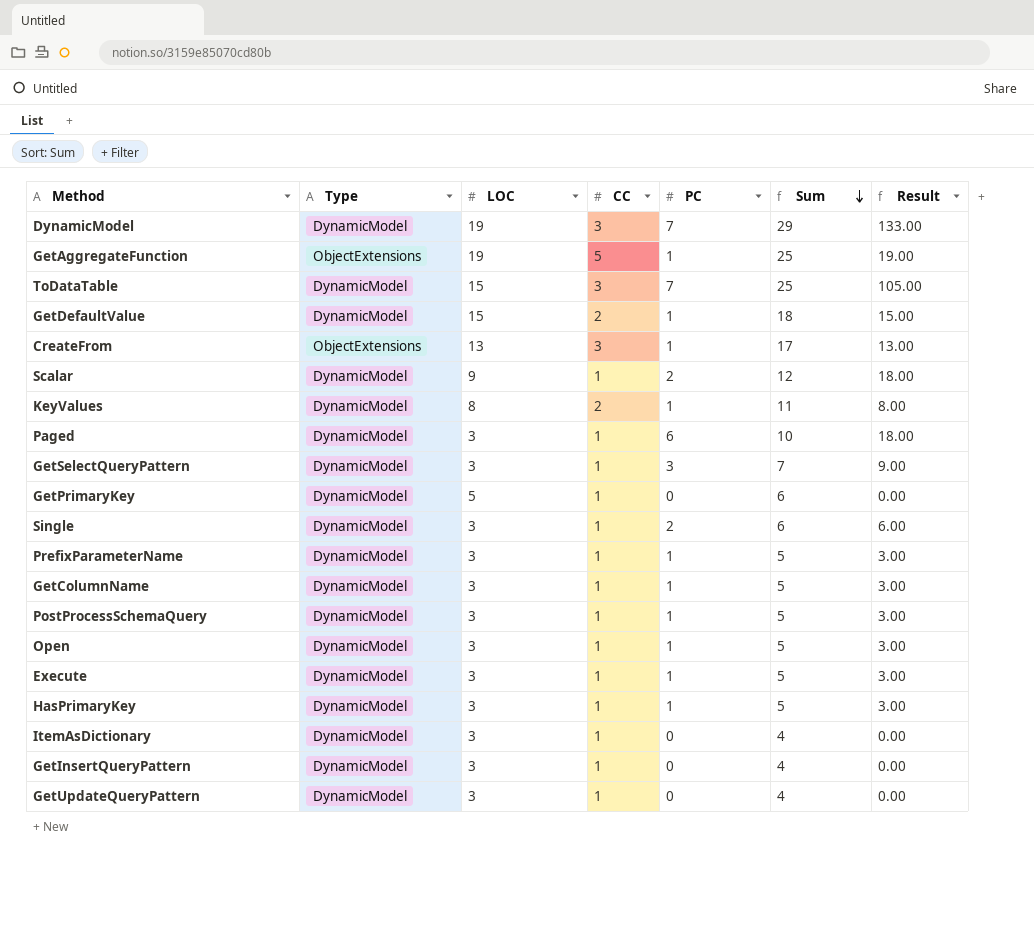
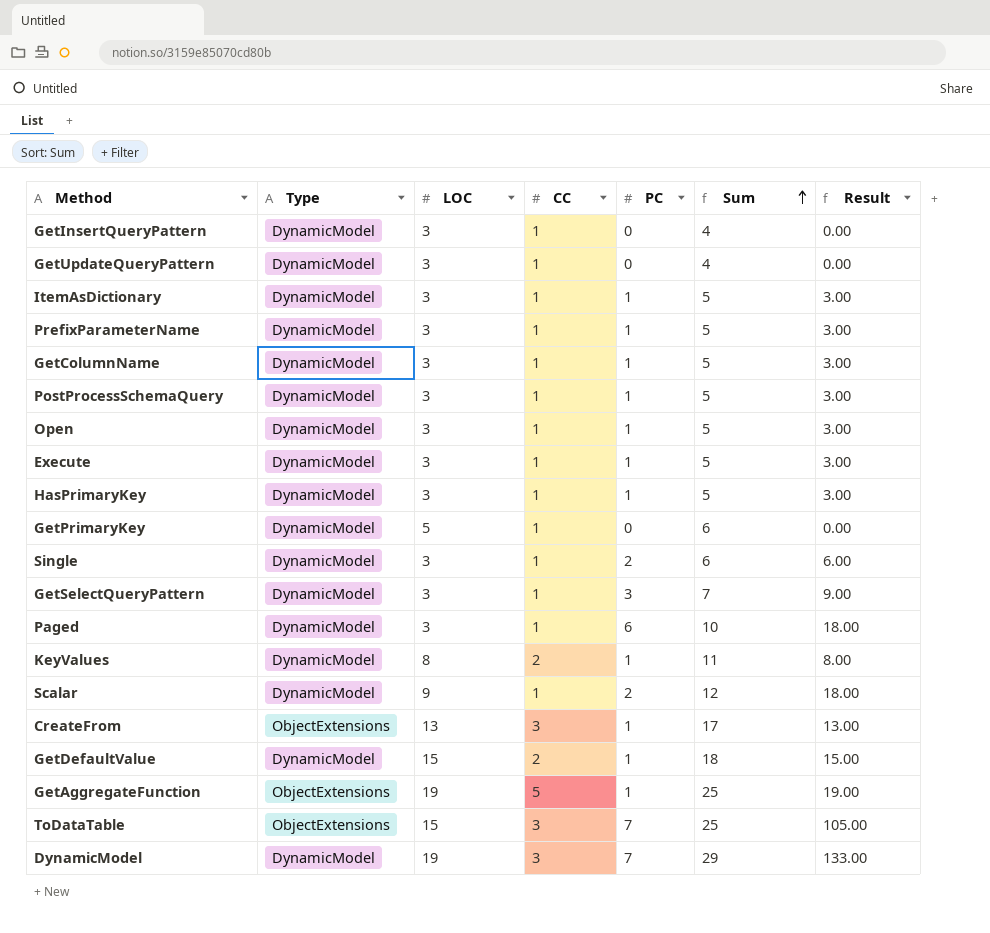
row order: Sum descending -> Sum ascending
ItemAsDictionary | PC: 0 -> 1
ItemAsDictionary | Sum: 4 -> 5
ItemAsDictionary | Result: 0.00 -> 3.00
ToDataTable | Type: DynamicModel -> ObjectExtensions

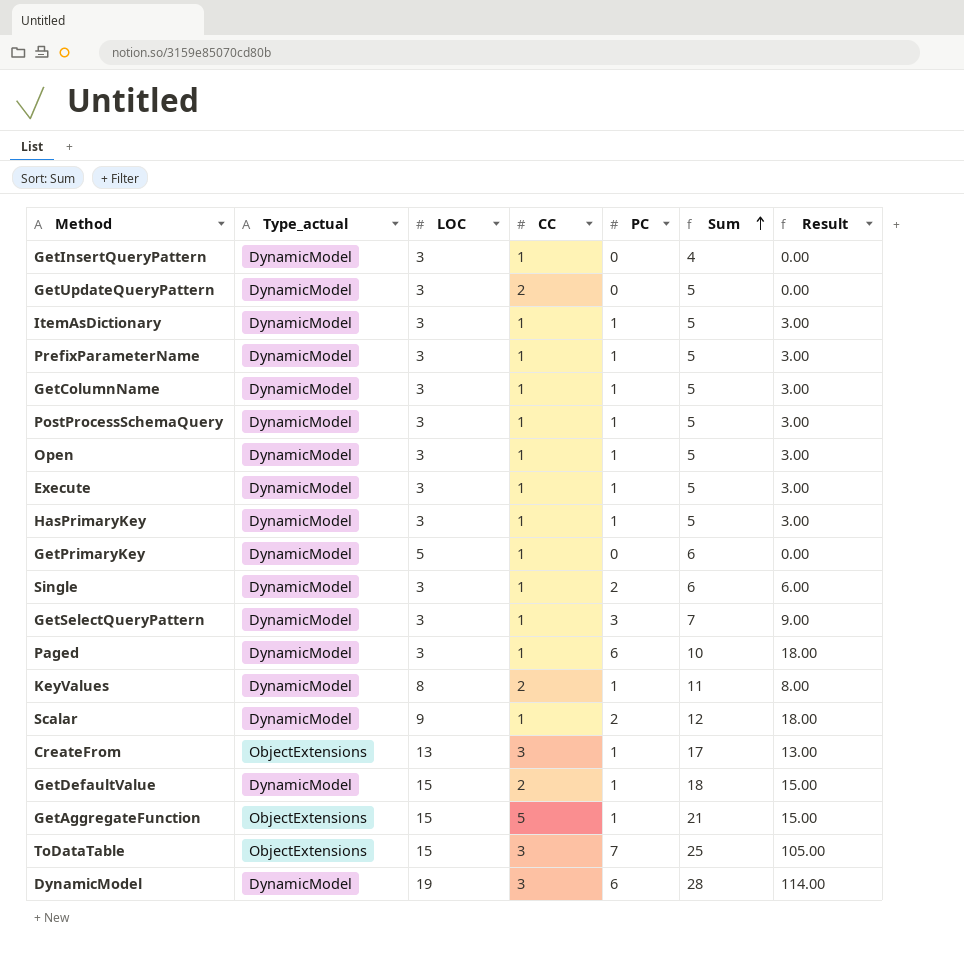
column name: Type -> Type_actual
GetUpdateQueryPattern | CC: 1 -> 2
GetUpdateQueryPattern | Sum: 4 -> 5
GetAggregateFunction | LOC: 19 -> 15
GetAggregateFunction | Sum: 25 -> 21
GetAggregateFunction | Result: 19.00 -> 15.00
DynamicModel | PC: 7 -> 6
DynamicModel | Sum: 29 -> 28
DynamicModel | Result: 133.00 -> 114.00

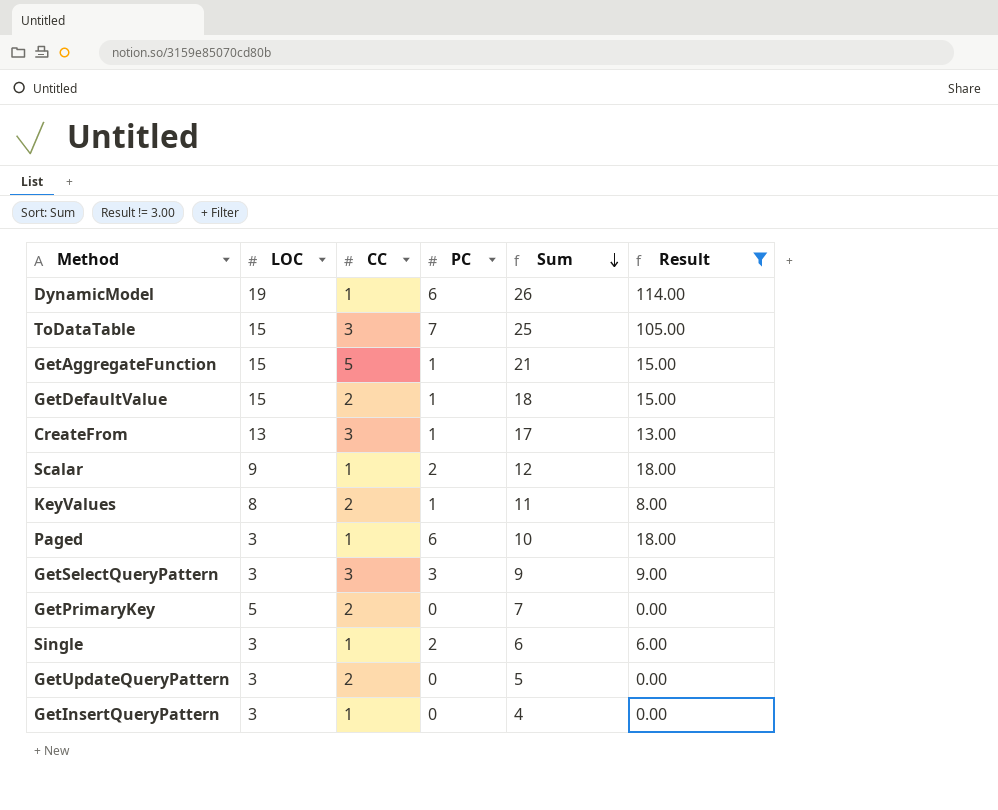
filter: none -> Result != 3.00
row order: Sum ascending -> Sum descending
column Type_actual | position: 2 -> none
DynamicModel | CC: 3 -> 1
DynamicModel | Sum: 28 -> 26
GetSelectQueryPattern | CC: 1 -> 3
GetSelectQueryPattern | Sum: 7 -> 9
GetPrimaryKey | CC: 1 -> 2
GetPrimaryKey | Sum: 6 -> 7

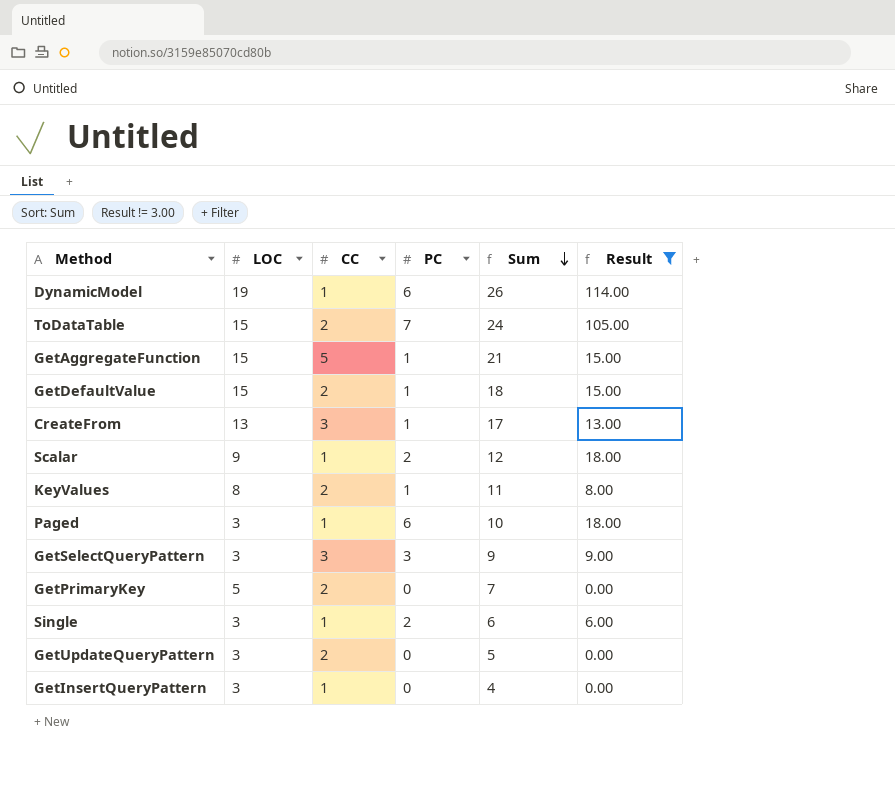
ToDataTable | CC: 3 -> 2
ToDataTable | Sum: 25 -> 24

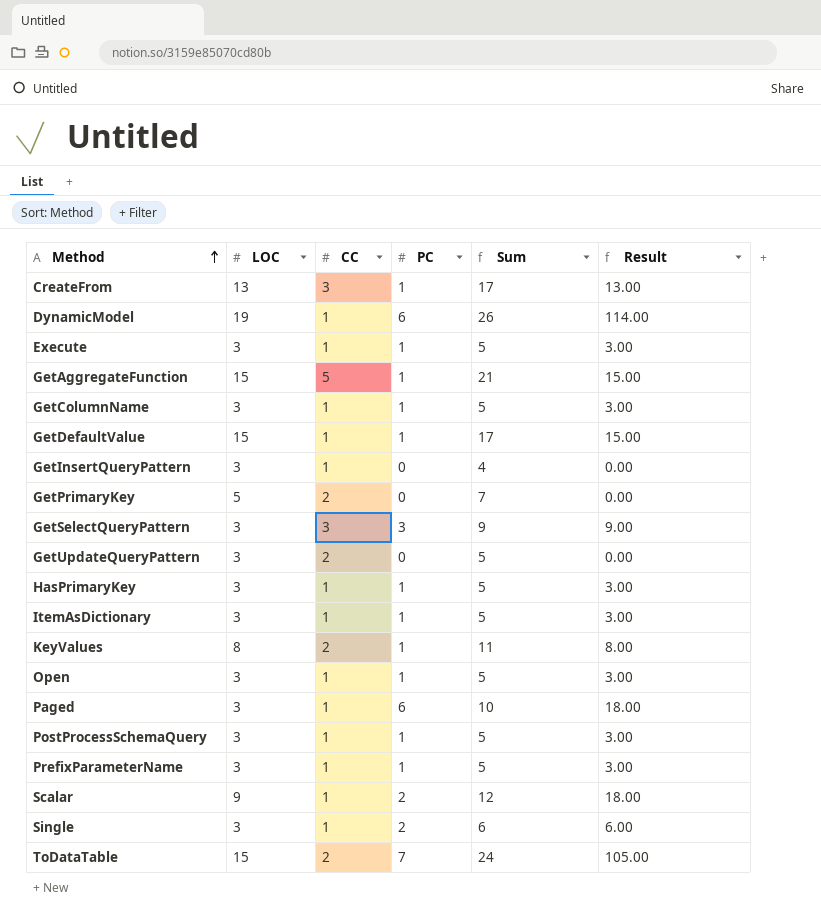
filter: Result != 3.00 -> none
row order: Sum descending -> Method ascending
GetDefaultValue | CC: 2 -> 1
GetDefaultValue | Sum: 18 -> 17

